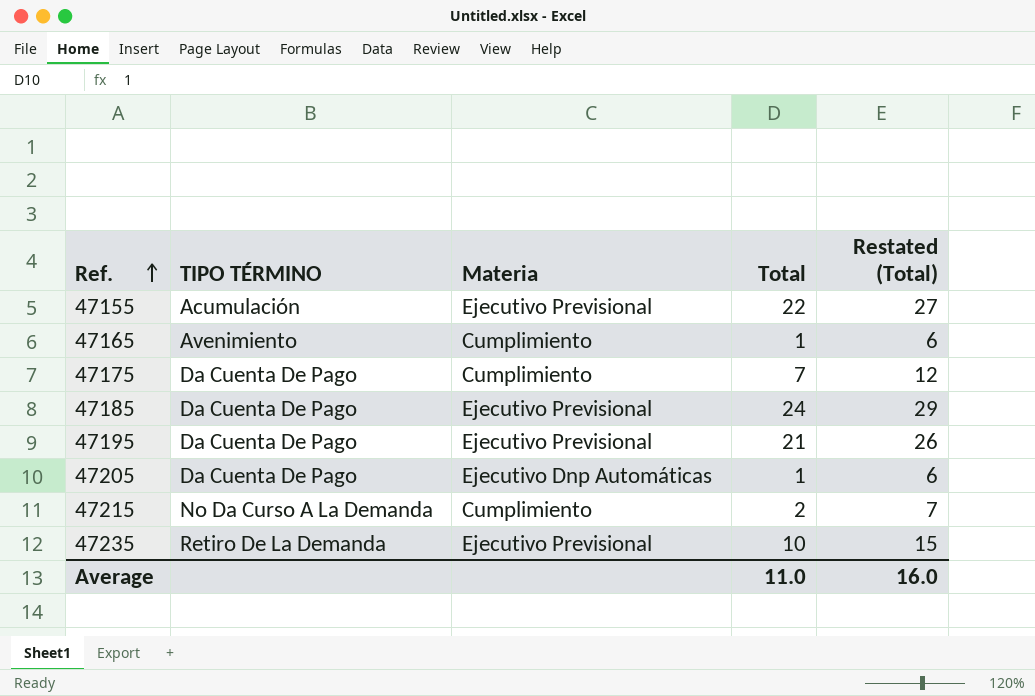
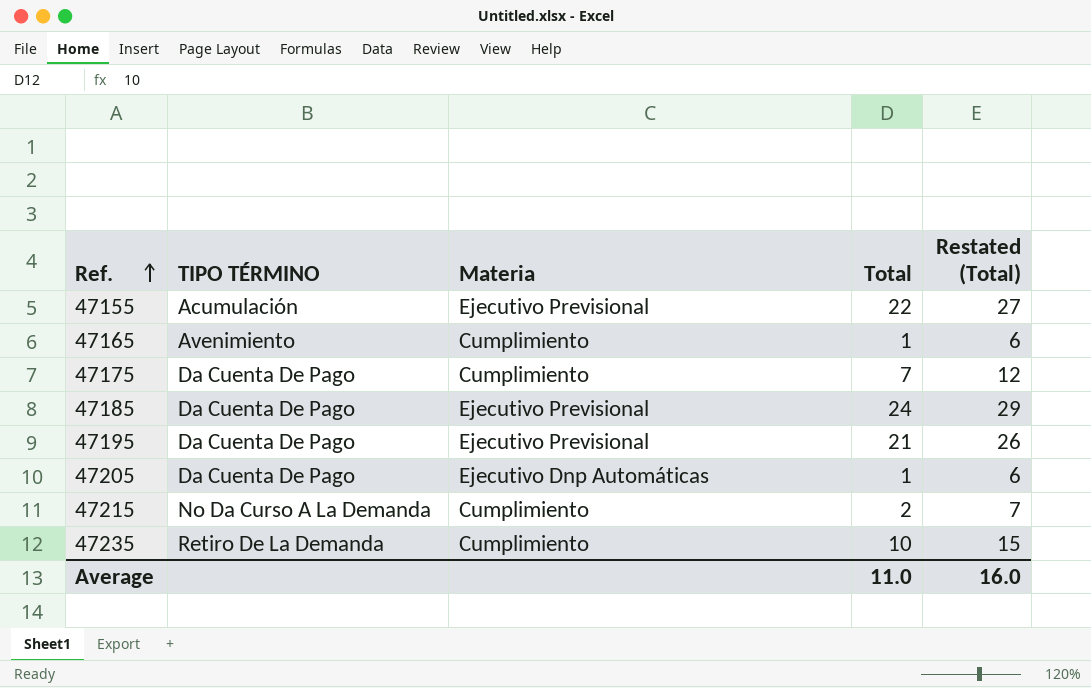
47235 | Materia: Ejecutivo Previsional -> Cumplimiento

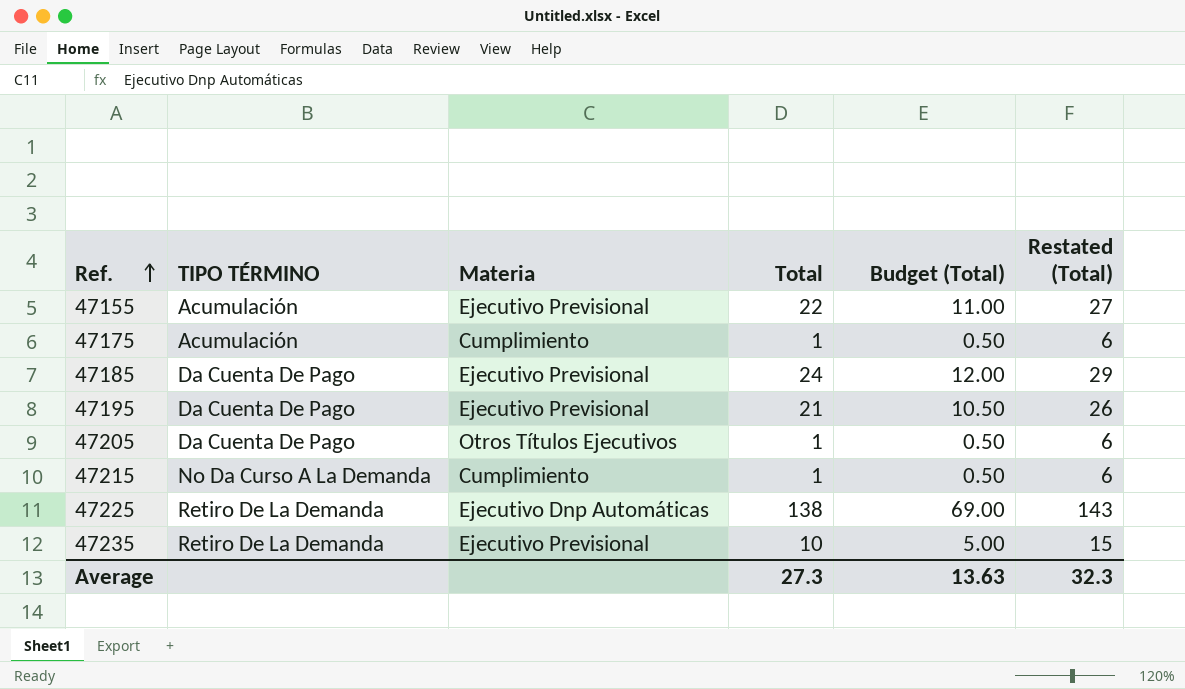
column Budget (Total) | formula: none -> [Total] * 0.5
row 47165: Avenimiento | Cumplimiento | 1 | 6 -> none
47175 | TIPO TÉRMINO: Da Cuenta De Pago -> Acumulación
47175 | Total: 7 -> 1
47175 | Restated (Total): 12 -> 6
47205 | Materia: Ejecutivo Dnp Automáticas -> Otros Títulos Ejecutivos
47215 | Total: 2 -> 1
47215 | Restated (Total): 7 -> 6
row 47225: none -> Retiro De La Demanda | Ejecutivo Dnp Automáticas | 138 | 69.00 | 143
47235 | Materia: Cumplimiento -> Ejecutivo Previsional
Average | Total: 11.0 -> 27.3
Average | Restated (Total): 16.0 -> 32.3

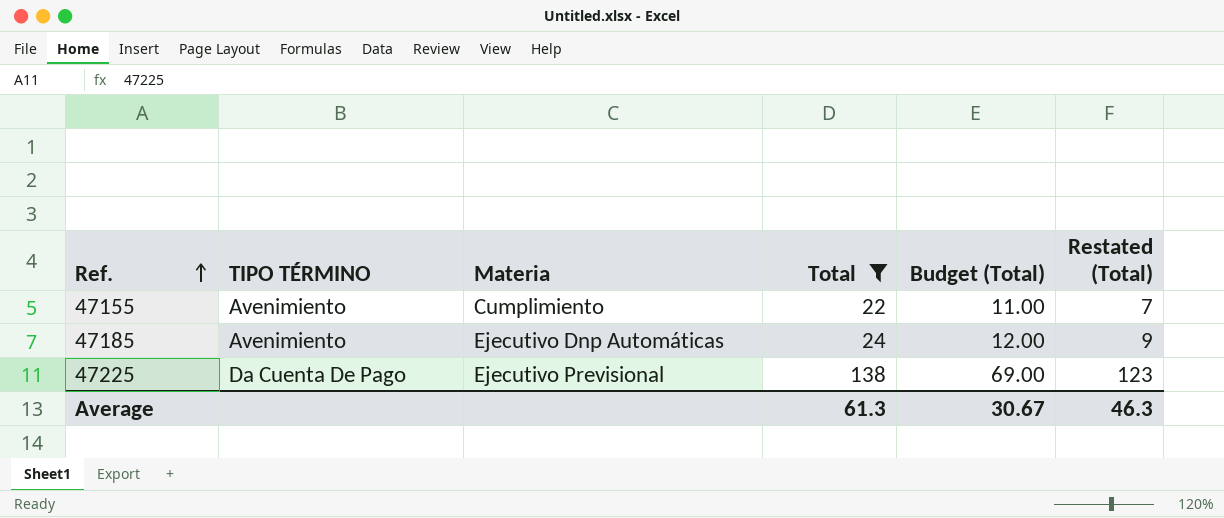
filter: none -> Total >= 22
column Restated (Total) | formula: [Total] + 5 -> [Total] - 15
47155 | TIPO TÉRMINO: Acumulación -> Avenimiento
47155 | Materia: Ejecutivo Previsional -> Cumplimiento
47185 | TIPO TÉRMINO: Da Cuenta De Pago -> Avenimiento
47185 | Materia: Ejecutivo Previsional -> Ejecutivo Dnp Automáticas
47225 | TIPO TÉRMINO: Retiro De La Demanda -> Da Cuenta De Pago
47225 | Materia: Ejecutivo Dnp Automáticas -> Ejecutivo Previsional
Average | Total: 27.3 -> 61.3
Average | Budget (Total): 13.63 -> 30.67
Average | Restated (Total): 32.3 -> 46.3

